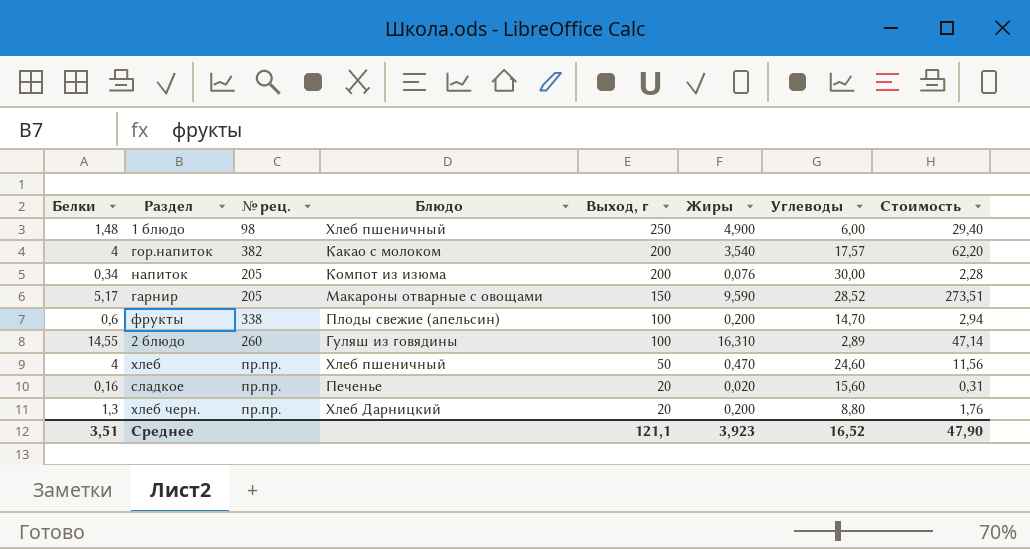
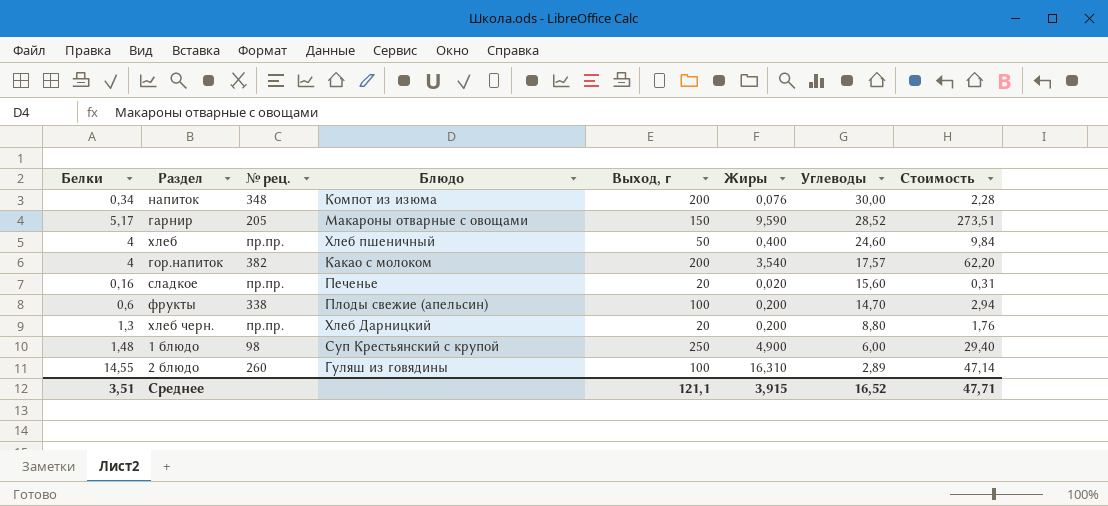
row order: Выход, г descending -> Углеводы descending
напиток | № рец.: 205 -> 348
хлеб | Жиры: 0,470 -> 0,400
хлеб | Стоимость: 11,56 -> 9,84
1 блюдо | Блюдо: Хлеб пшеничный -> Суп Крестьянский с крупой
Среднее | Жиры: 3,923 -> 3,915
Среднее | Стоимость: 47,90 -> 47,71

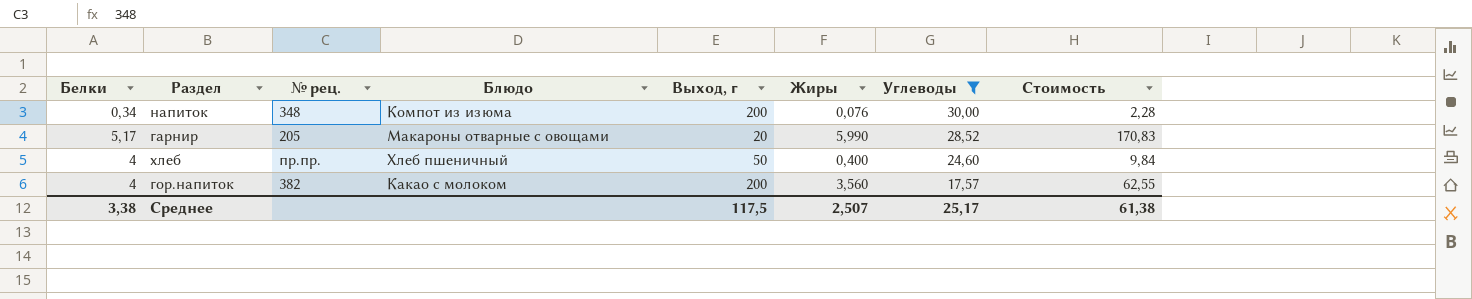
filter: none -> Углеводы >= 17,57
гарнир | Выход, г: 150 -> 20
гарнир | Жиры: 9,590 -> 5,990
гарнир | Стоимость: 273,51 -> 170,83
гор.напиток | Жиры: 3,540 -> 3,560
гор.напиток | Стоимость: 62,20 -> 62,55
Среднее | Белки: 3,51 -> 3,38
Среднее | Выход, г: 121,1 -> 117,5
Среднее | Жиры: 3,915 -> 2,507
Среднее | Углеводы: 16,52 -> 25,17
Среднее | Стоимость: 47,71 -> 61,38

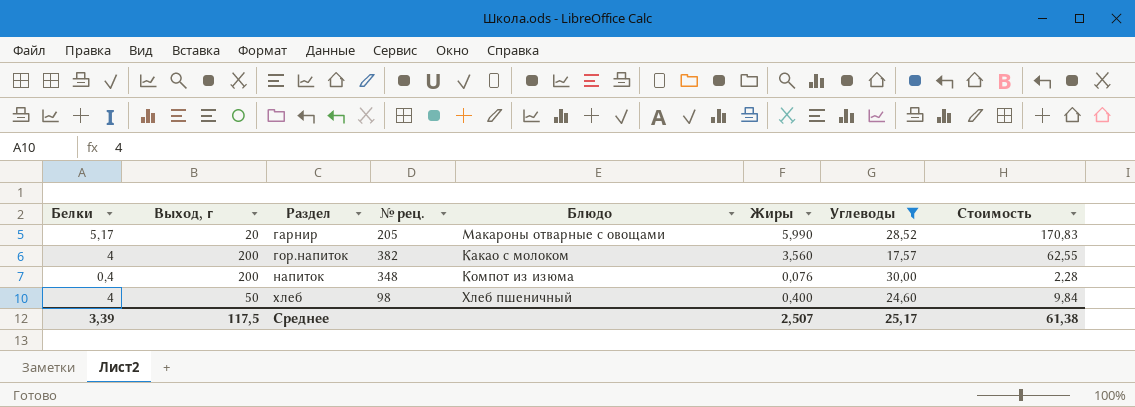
row order: Углеводы descending -> Раздел ascending
column Выход, г | position: 5 -> 2
напиток | Белки: 0,34 -> 0,4
хлеб | № рец.: пр.пр. -> 98
Среднее | Белки: 3,38 -> 3,39

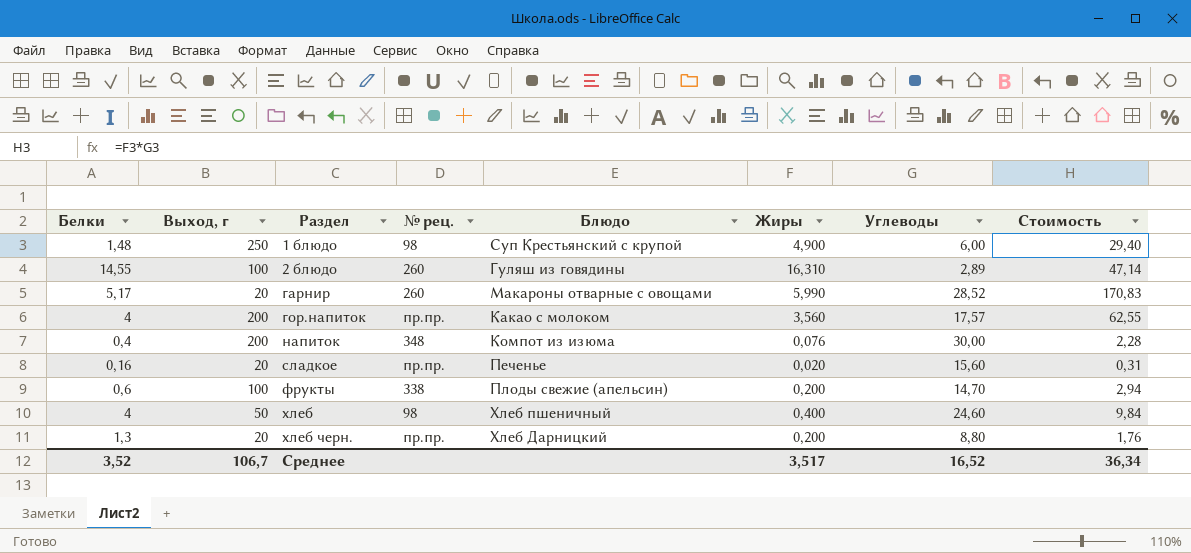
filter: Углеводы >= 17,57 -> none
гарнир | № рец.: 205 -> 260
гор.напиток | № рец.: 382 -> пр.пр.
Среднее | Белки: 3,39 -> 3,52
Среднее | Выход, г: 117,5 -> 106,7
Среднее | Жиры: 2,507 -> 3,517
Среднее | Углеводы: 25,17 -> 16,52
Среднее | Стоимость: 61,38 -> 36,34

